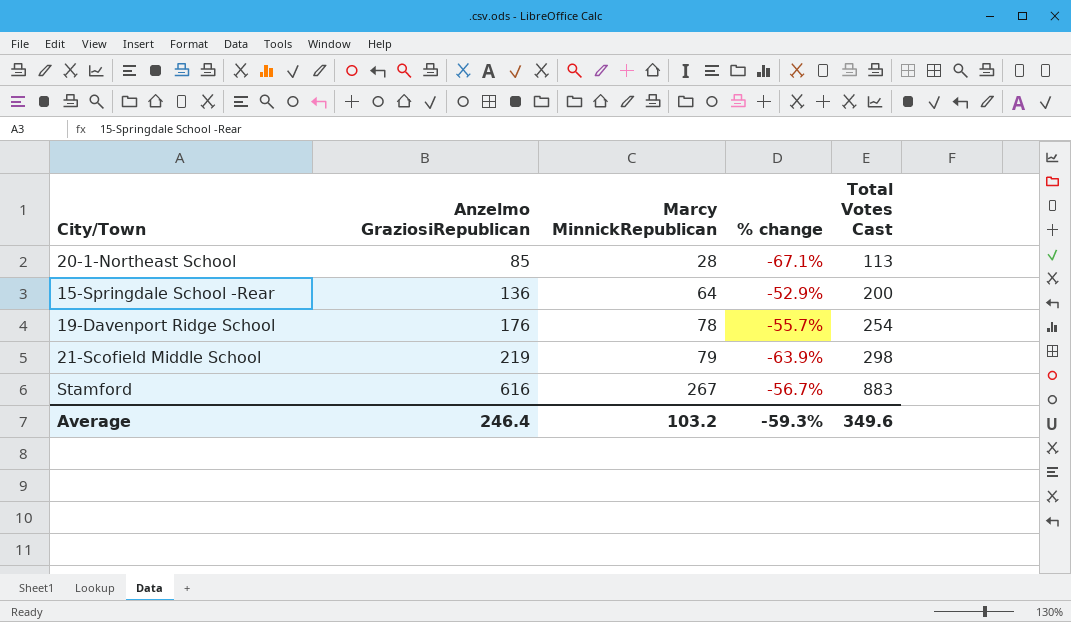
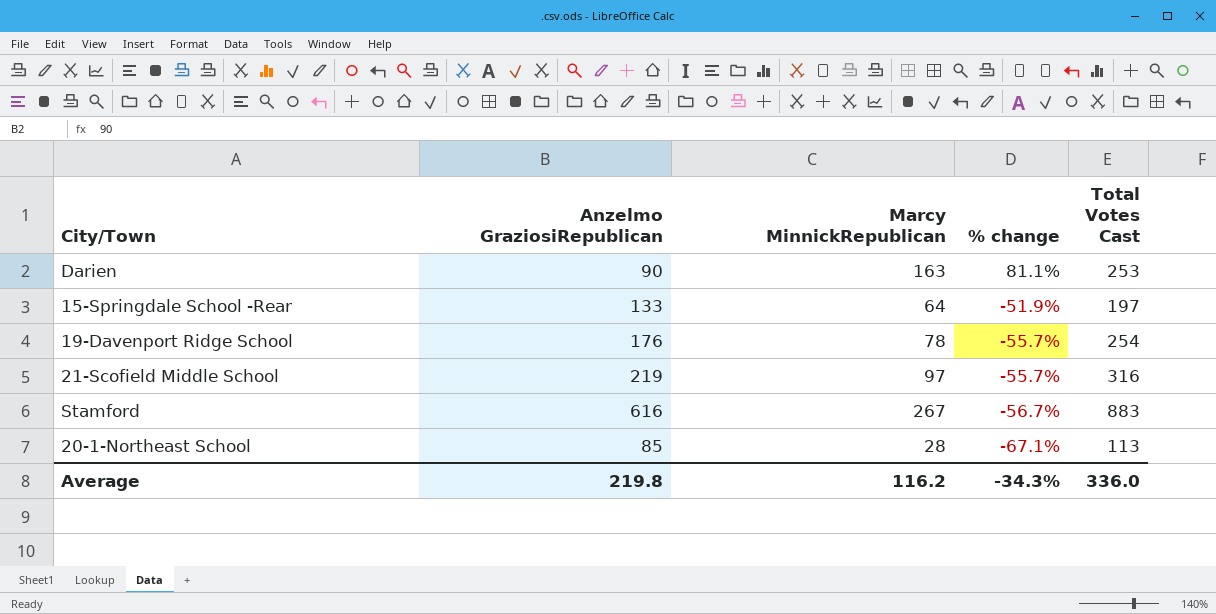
row order: Anzelmo GraziosiRepublican ascending -> % change descending
row Darien: none -> 90 | 163 | 81.1% | 253
15-Springdale School -Rear | Anzelmo GraziosiRepublican: 136 -> 133
15-Springdale School -Rear | % change: -52.9% -> -51.9%
15-Springdale School -Rear | Total Votes Cast: 200 -> 197
21-Scofield Middle School | Marcy MinnickRepublican: 79 -> 97
21-Scofield Middle School | % change: -63.9% -> -55.7%
21-Scofield Middle School | Total Votes Cast: 298 -> 316
Average | Anzelmo GraziosiRepublican: 246.4 -> 219.8
Average | Marcy MinnickRepublican: 103.2 -> 116.2
Average | % change: -59.3% -> -34.3%
Average | Total Votes Cast: 349.6 -> 336.0

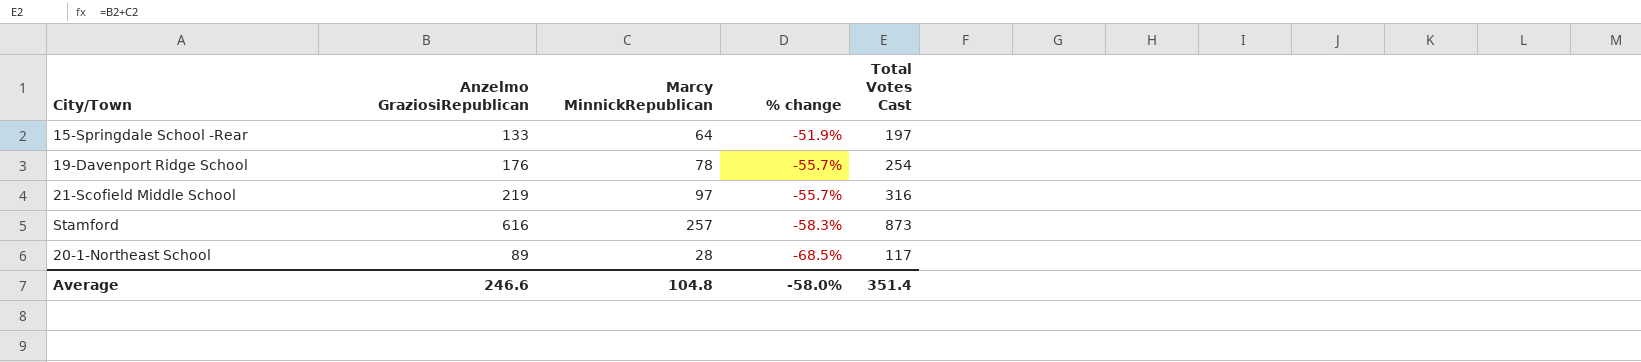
row Darien: 90 | 163 | 81.1% | 253 -> none
Stamford | Marcy MinnickRepublican: 267 -> 257
Stamford | % change: -56.7% -> -58.3%
Stamford | Total Votes Cast: 883 -> 873
20-1-Northeast School | Anzelmo GraziosiRepublican: 85 -> 89
20-1-Northeast School | % change: -67.1% -> -68.5%
20-1-Northeast School | Total Votes Cast: 113 -> 117
Average | Anzelmo GraziosiRepublican: 219.8 -> 246.6
Average | Marcy MinnickRepublican: 116.2 -> 104.8
Average | % change: -34.3% -> -58.0%
Average | Total Votes Cast: 336.0 -> 351.4

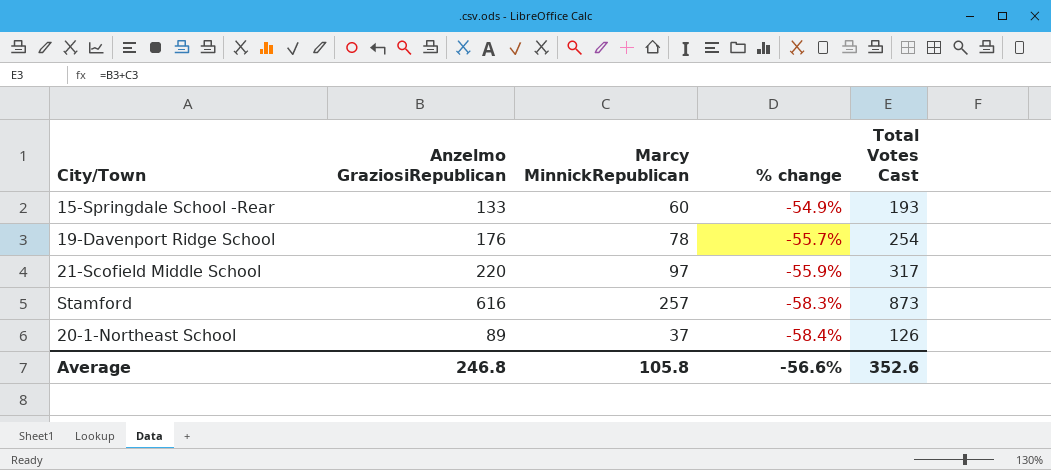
15-Springdale School -Rear | Marcy MinnickRepublican: 64 -> 60
15-Springdale School -Rear | % change: -51.9% -> -54.9%
15-Springdale School -Rear | Total Votes Cast: 197 -> 193
21-Scofield Middle School | Anzelmo GraziosiRepublican: 219 -> 220
21-Scofield Middle School | % change: -55.7% -> -55.9%
21-Scofield Middle School | Total Votes Cast: 316 -> 317
20-1-Northeast School | Marcy MinnickRepublican: 28 -> 37
20-1-Northeast School | % change: -68.5% -> -58.4%
20-1-Northeast School | Total Votes Cast: 117 -> 126
Average | Anzelmo GraziosiRepublican: 246.6 -> 246.8
Average | Marcy MinnickRepublican: 104.8 -> 105.8
Average | % change: -58.0% -> -56.6%
Average | Total Votes Cast: 351.4 -> 352.6

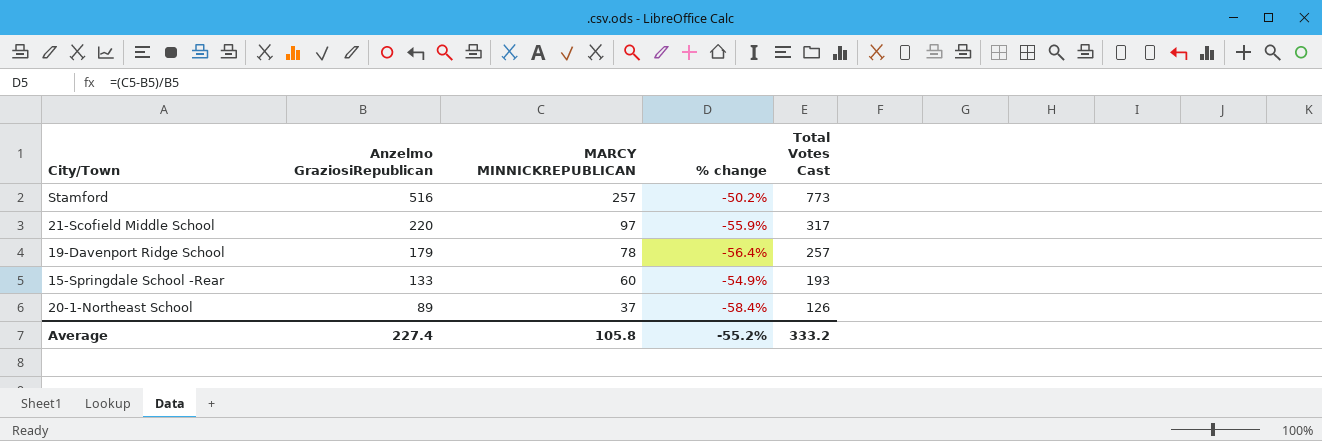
row order: % change descending -> Anzelmo GraziosiRepublican descending
column name: Marcy MinnickRepublican -> MARCY MINNICKREPUBLICAN
Stamford | Anzelmo GraziosiRepublican: 616 -> 516
Stamford | % change: -58.3% -> -50.2%
Stamford | Total Votes Cast: 873 -> 773
19-Davenport Ridge School | Anzelmo GraziosiRepublican: 176 -> 179
19-Davenport Ridge School | % change: -55.7% -> -56.4%
19-Davenport Ridge School | Total Votes Cast: 254 -> 257
Average | Anzelmo GraziosiRepublican: 246.8 -> 227.4
Average | % change: -56.6% -> -55.2%
Average | Total Votes Cast: 352.6 -> 333.2

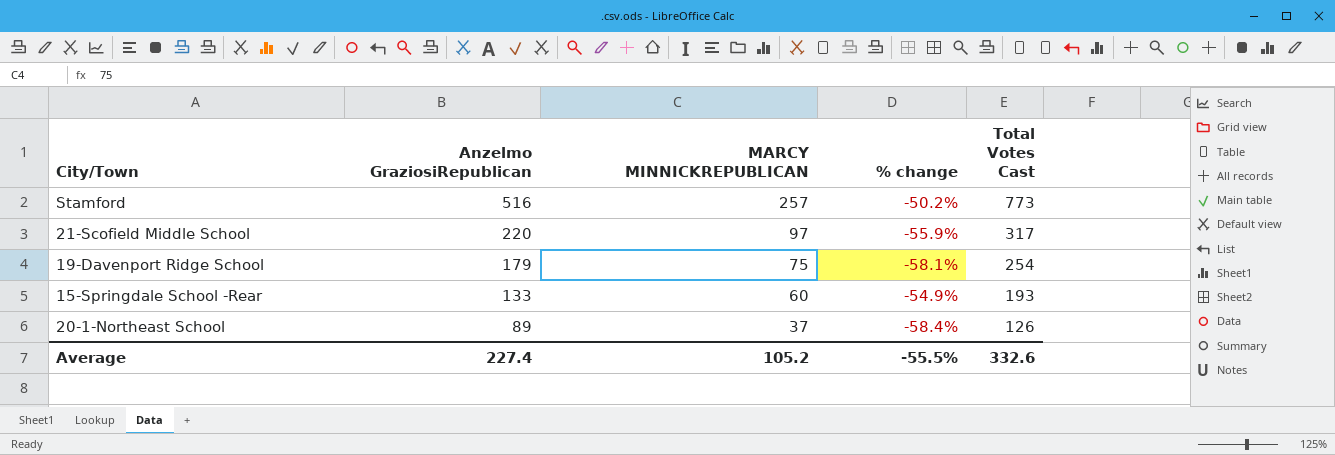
19-Davenport Ridge School | MARCY MINNICKREPUBLICAN: 78 -> 75
19-Davenport Ridge School | % change: -56.4% -> -58.1%
19-Davenport Ridge School | Total Votes Cast: 257 -> 254
Average | MARCY MINNICKREPUBLICAN: 105.8 -> 105.2
Average | % change: -55.2% -> -55.5%
Average | Total Votes Cast: 333.2 -> 332.6

